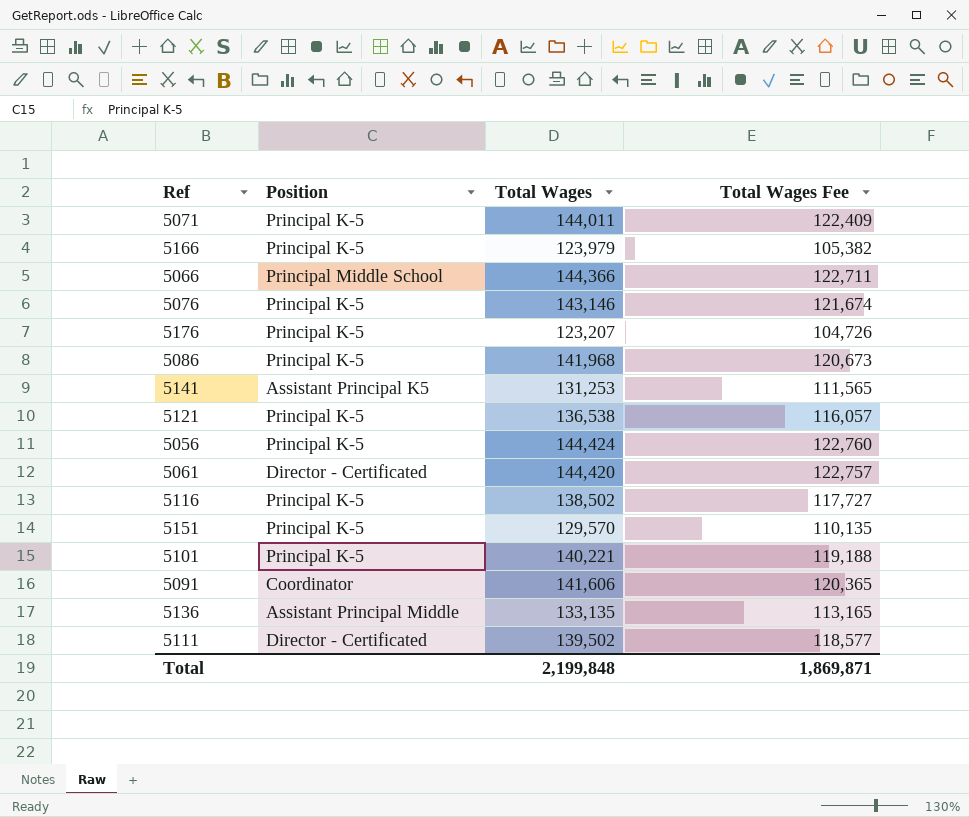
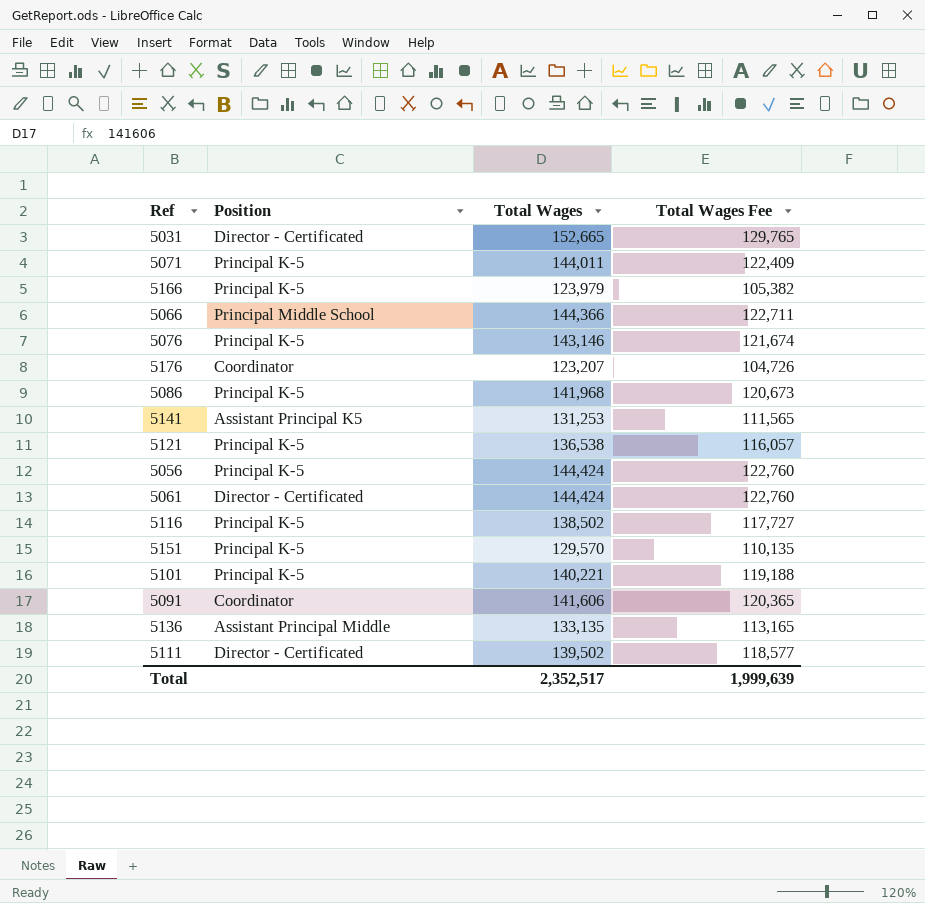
row 5031: none -> Director - Certificated | 152,665 | 129,765
5176 | Position: Principal K-5 -> Coordinator
5061 | Total Wages: 144,420 -> 144,424
5061 | Total Wages Fee: 122,757 -> 122,760
Total | Total Wages: 2,199,848 -> 2,352,517
Total | Total Wages Fee: 1,869,871 -> 1,999,639

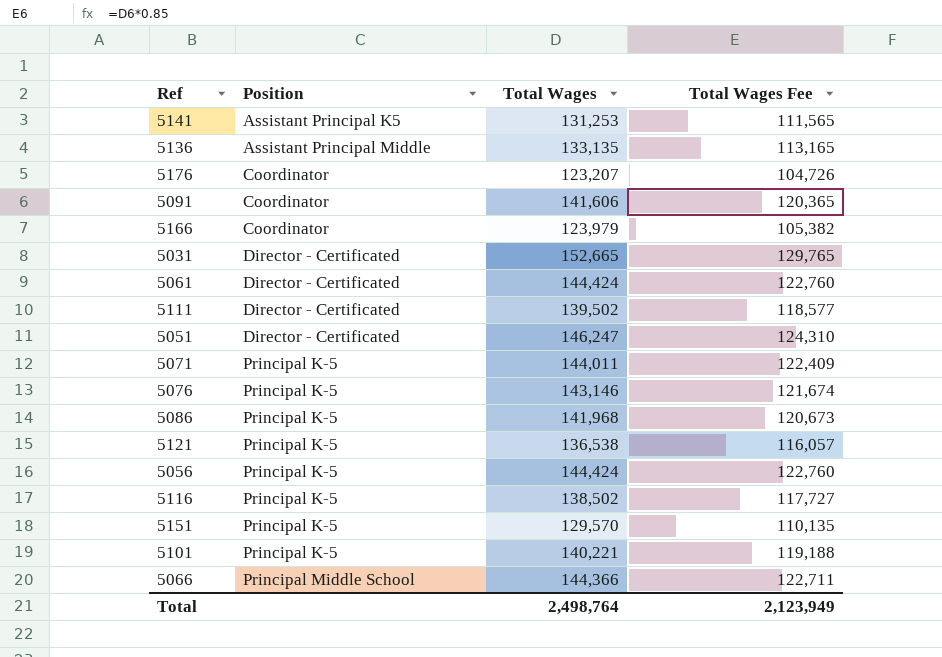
row order: none -> Position ascending
5166 | Position: Principal K-5 -> Coordinator
row 5051: none -> Director - Certificated | 146,247 | 124,310
Total | Total Wages: 2,352,517 -> 2,498,764
Total | Total Wages Fee: 1,999,639 -> 2,123,949

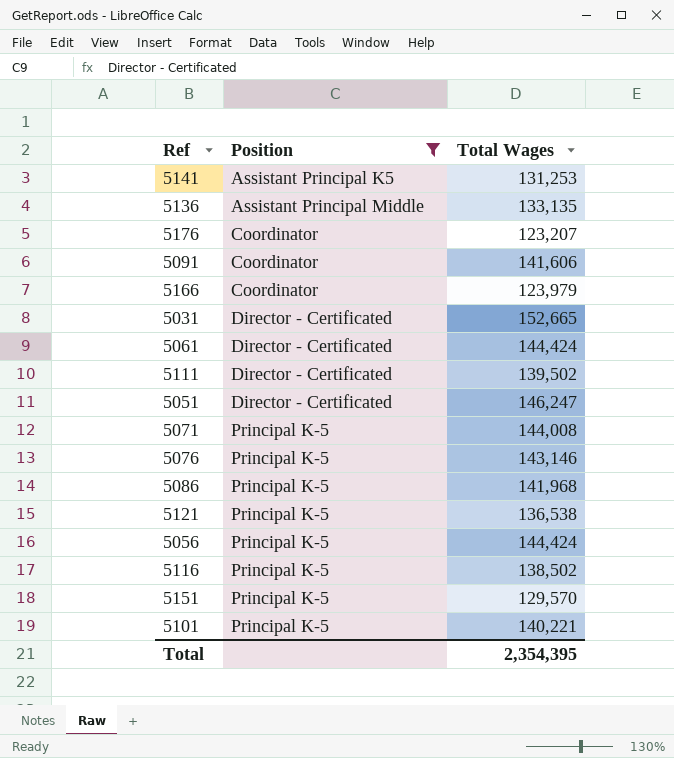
filter: none -> Position != Principal Middle School
column Total Wages Fee | formula: [Total Wages] * 0.85 -> none
5071 | Total Wages: 144,011 -> 144,008
Total | Total Wages: 2,498,764 -> 2,354,395

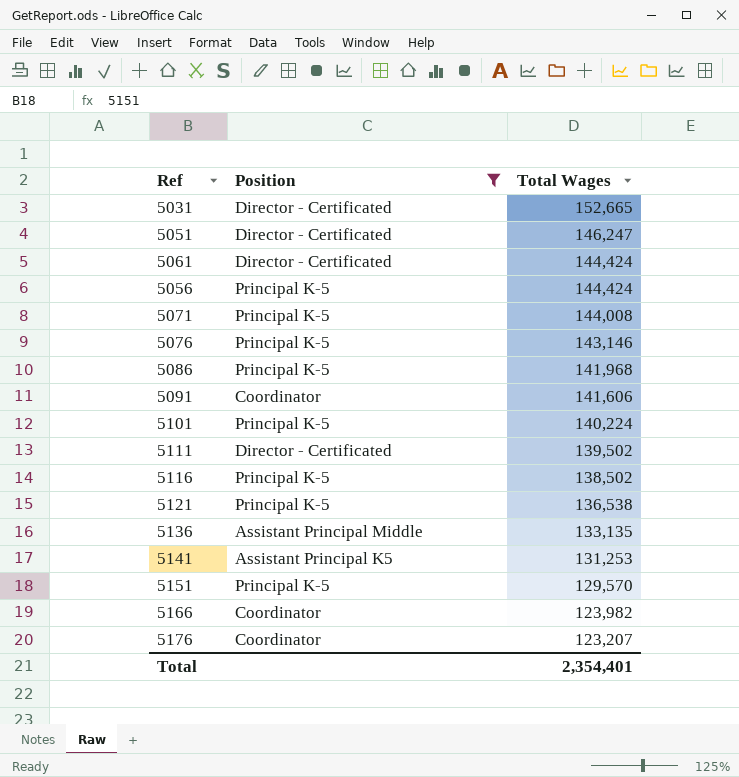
row order: Position ascending -> Total Wages descending
5101 | Total Wages: 140,221 -> 140,224
5166 | Total Wages: 123,979 -> 123,982
Total | Total Wages: 2,354,395 -> 2,354,401

